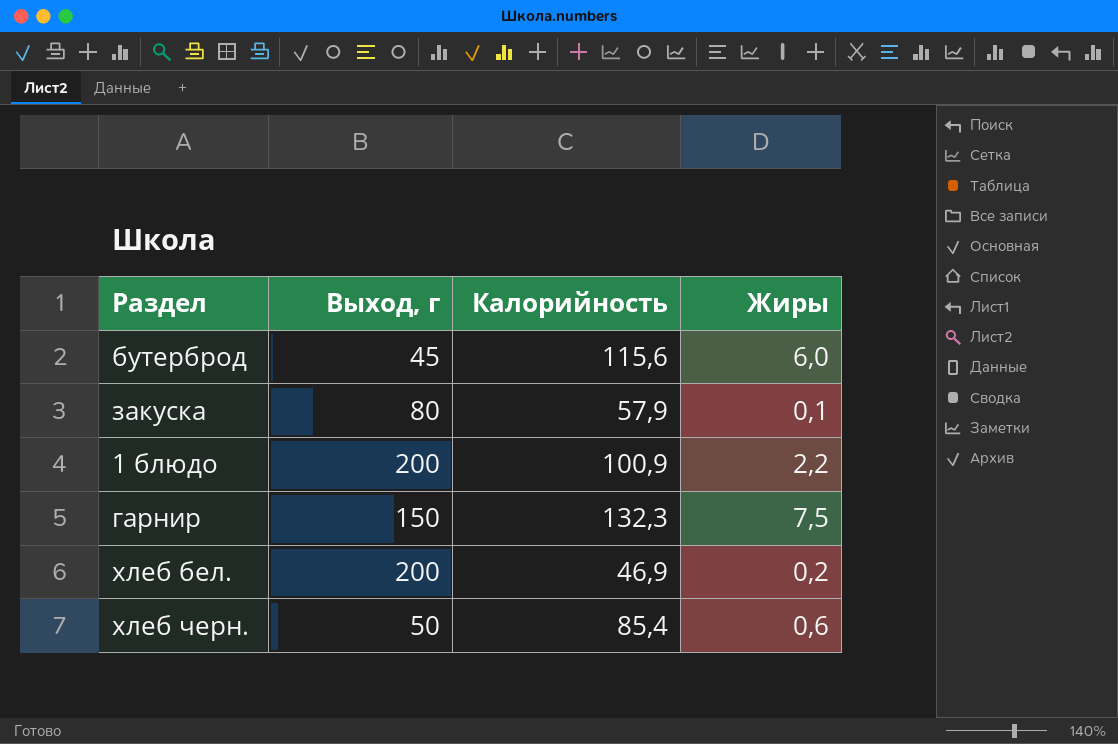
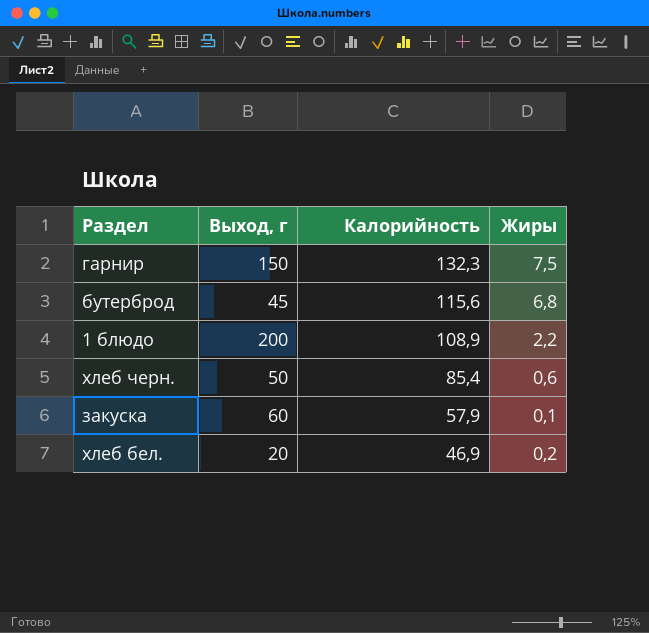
row order: none -> Калорийность descending
бутерброд | Жиры: 6,0 -> 6,8
1 блюдо | Калорийность: 100,9 -> 108,9
закуска | Выход, г: 80 -> 60
хлеб бел. | Выход, г: 200 -> 20

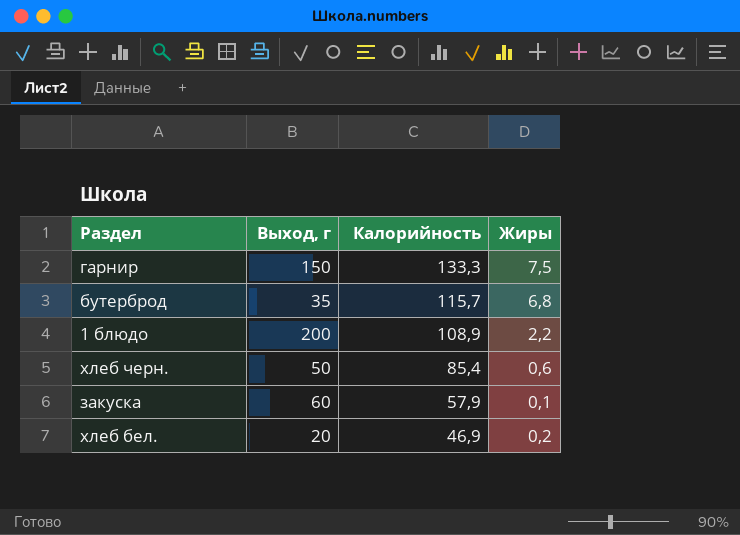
гарнир | Калорийность: 132,3 -> 133,3
бутерброд | Выход, г: 45 -> 35
бутерброд | Калорийность: 115,6 -> 115,7

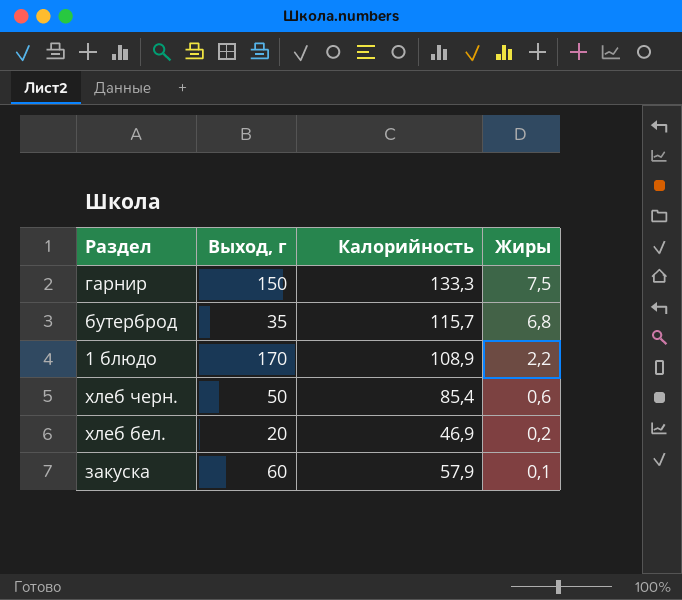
row order: Калорийность descending -> Жиры descending
1 блюдо | Выход, г: 200 -> 170

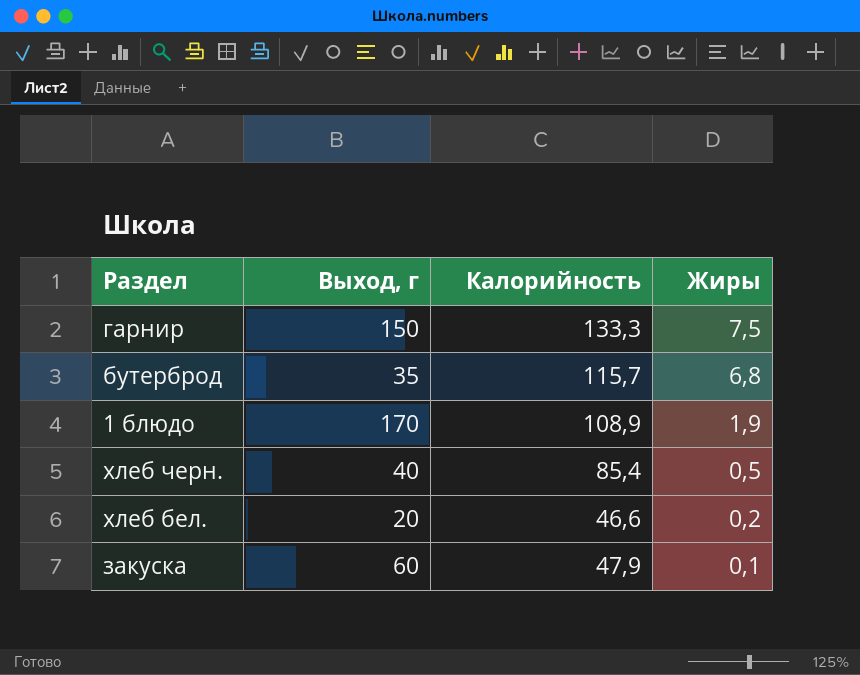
1 блюдо | Жиры: 2,2 -> 1,9
хлеб черн. | Выход, г: 50 -> 40
хлеб черн. | Жиры: 0,6 -> 0,5
хлеб бел. | Калорийность: 46,9 -> 46,6
закуска | Калорийность: 57,9 -> 47,9

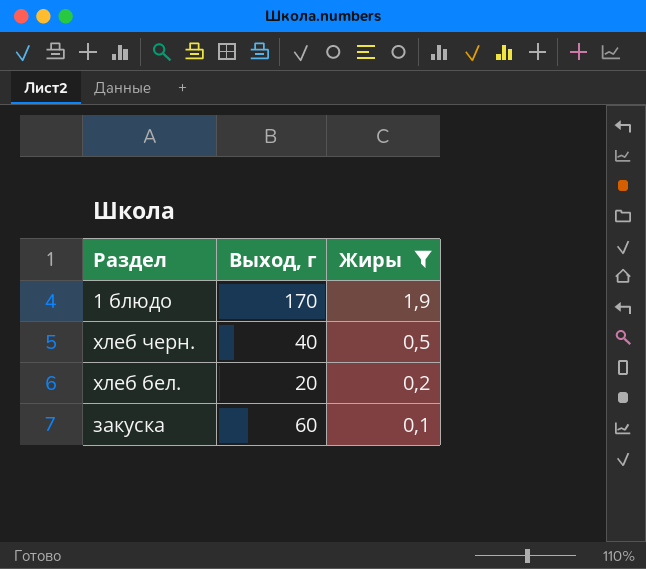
filter: none -> Жиры <= 1,9
column Калорийность | position: 3 -> none

